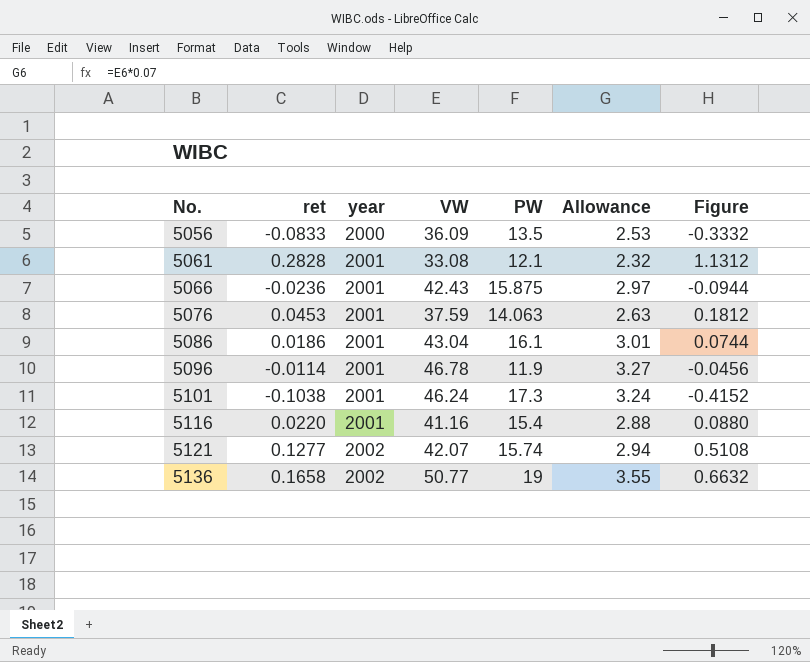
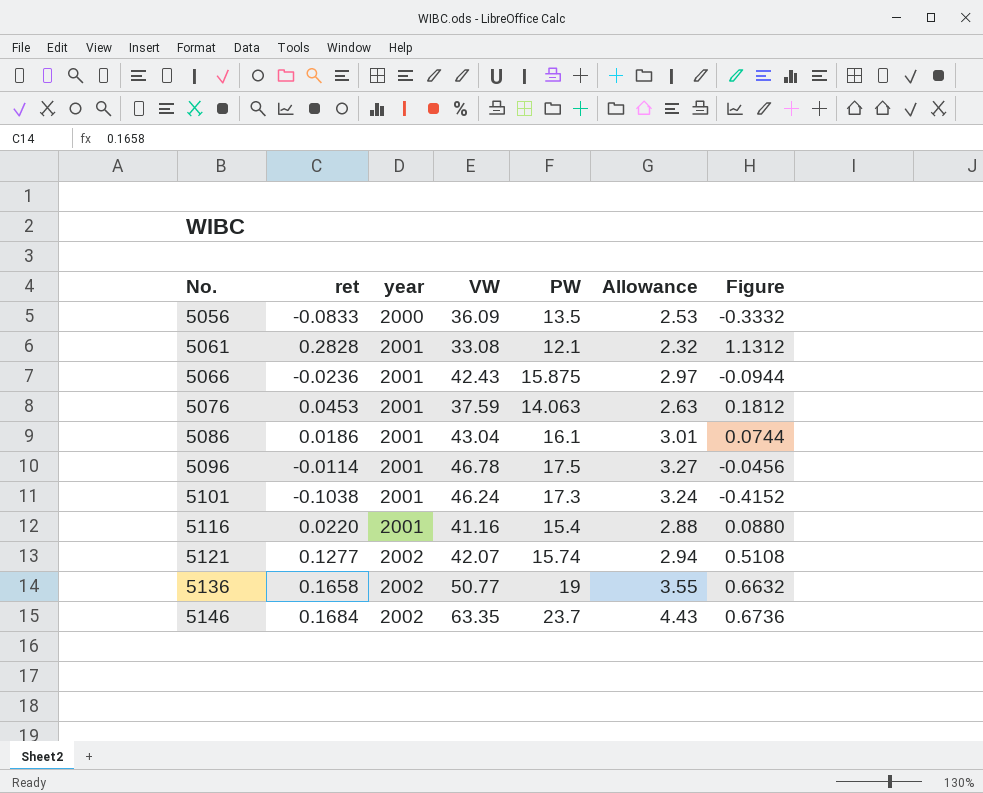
5096 | PW: 11.9 -> 17.5
row 5146: none -> 0.1684 | 2002 | 63.35 | 23.7 | 4.43 | 0.6736

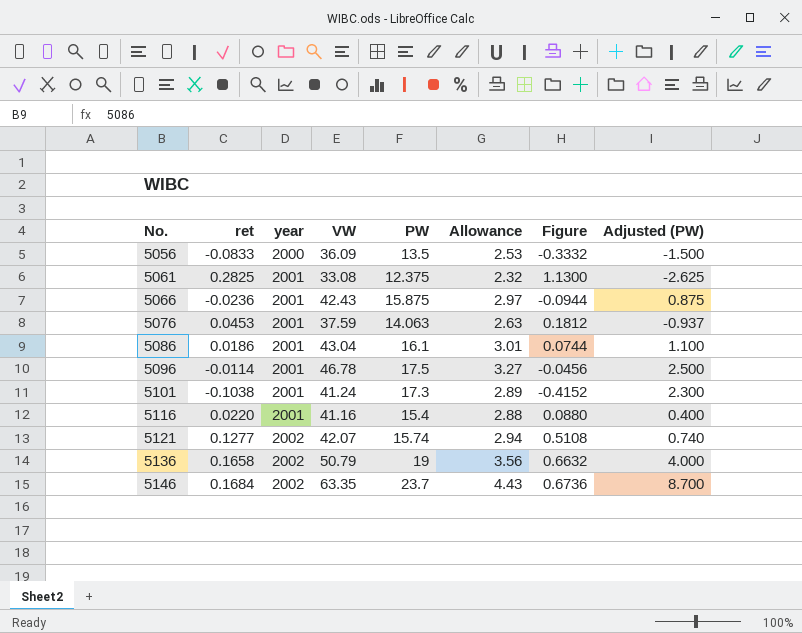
column Adjusted (PW) | formula: none -> [PW] - 15
5061 | ret: 0.2828 -> 0.2825
5061 | PW: 12.1 -> 12.375
5061 | Figure: 1.1312 -> 1.1300
5101 | VW: 46.24 -> 41.24
5101 | Allowance: 3.24 -> 2.89
5136 | VW: 50.77 -> 50.79
5136 | Allowance: 3.55 -> 3.56

